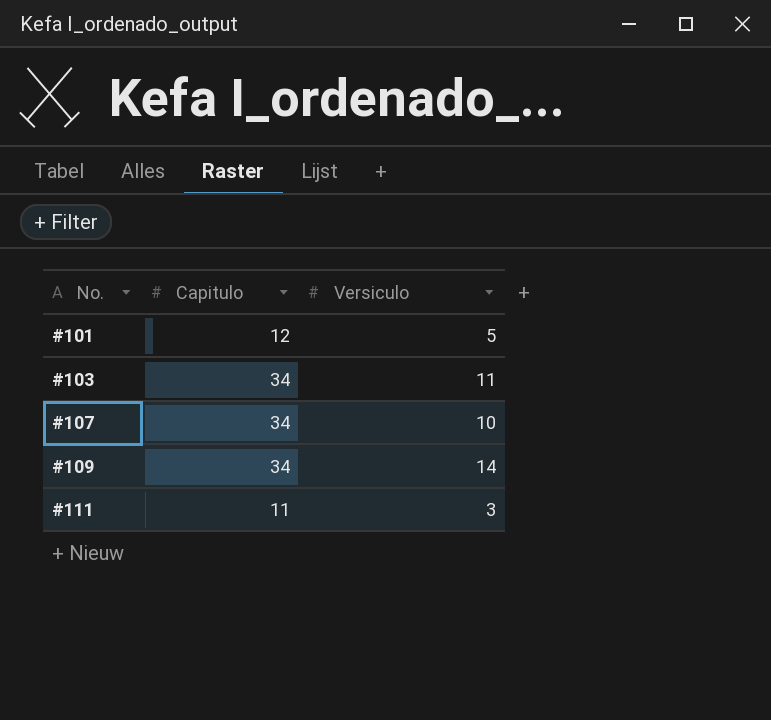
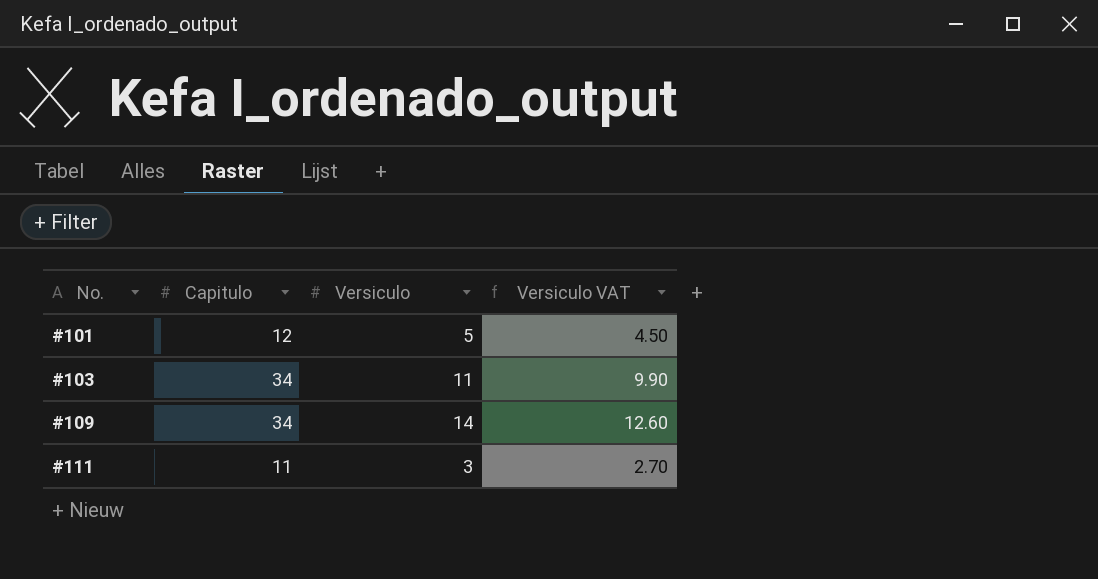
column Versiculo VAT | formula: none -> [Versiculo] * 0.9
row #107: 34 | 10 -> none

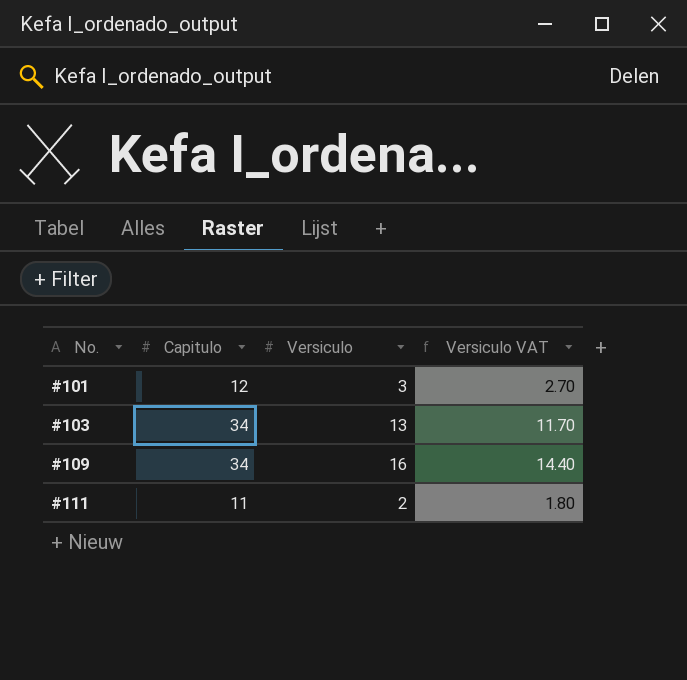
#101 | Versiculo: 5 -> 3
#101 | Versiculo VAT: 4.50 -> 2.70
#103 | Versiculo: 11 -> 13
#103 | Versiculo VAT: 9.90 -> 11.70
#109 | Versiculo: 14 -> 16
#109 | Versiculo VAT: 12.60 -> 14.40
#111 | Versiculo: 3 -> 2
#111 | Versiculo VAT: 2.70 -> 1.80

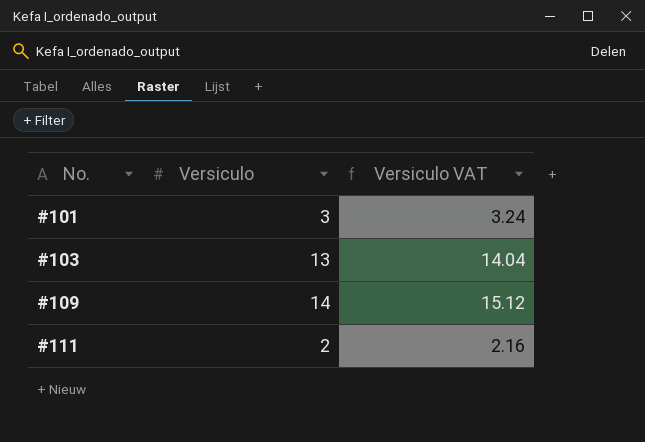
column Capitulo | position: 2 -> none
column Versiculo VAT | formula: [Versiculo] * 0.9 -> [Versiculo] * 1.08
#109 | Versiculo: 16 -> 14

